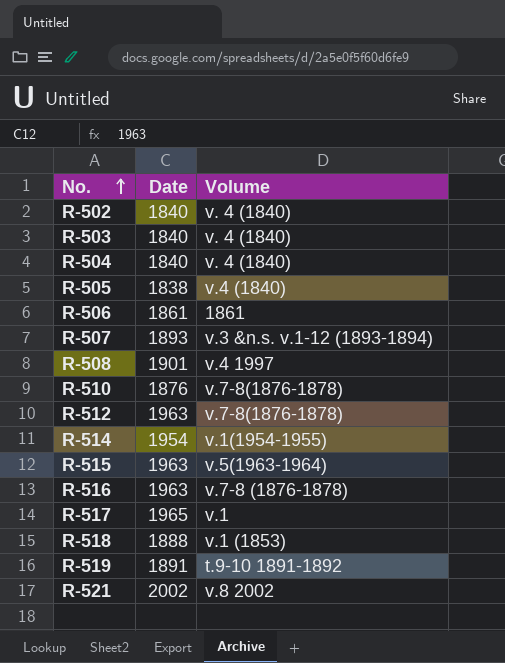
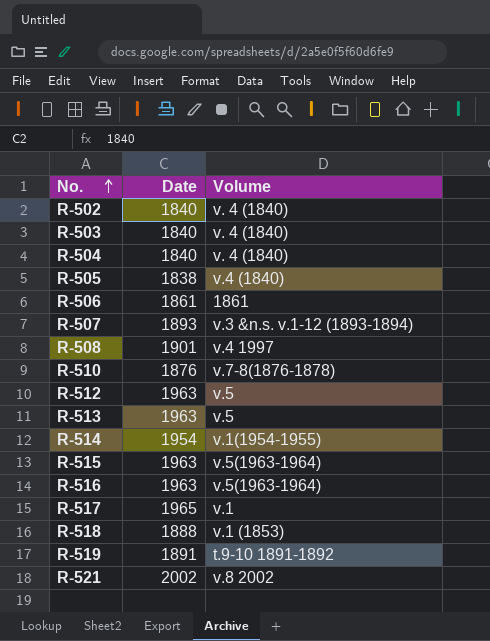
R-512 | Volume: v.7-8(1876-1878) -> v.5
row R-513: none -> 1963 | v.5
R-516 | Volume: v.7-8 (1876-1878) -> v.5(1963-1964)

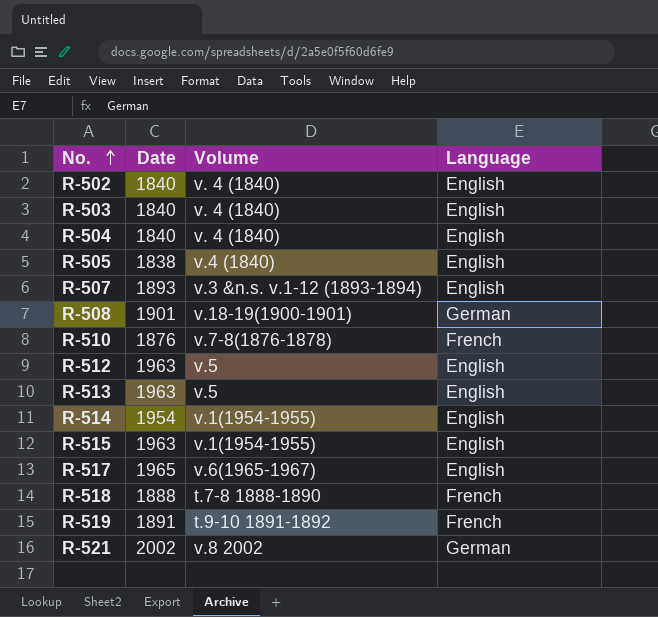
column Language | position: none -> 4
row R-506: 1861 | 1861 -> none
row R-516: 1963 | v.5(1963-1964) -> none
R-508 | Volume: v.4 1997 -> v.18-19(1900-1901)
R-515 | Volume: v.5(1963-1964) -> v.1(1954-1955)
R-517 | Volume: v.1 -> v.6(1965-1967)
R-518 | Volume: v.1 (1853) -> t.7-8 1888-1890

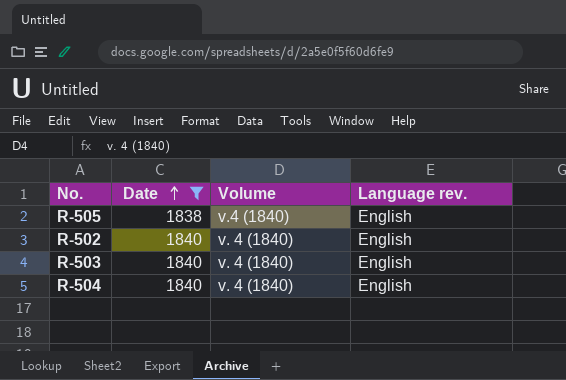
filter: none -> Date <= 1840
row order: No. ascending -> Date ascending
column name: Language -> Language rev.

